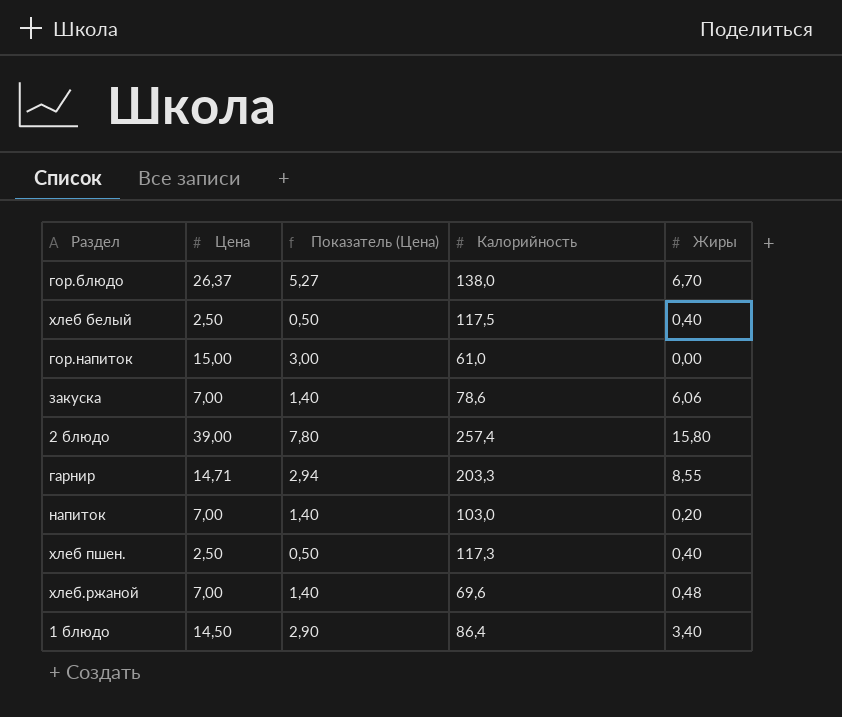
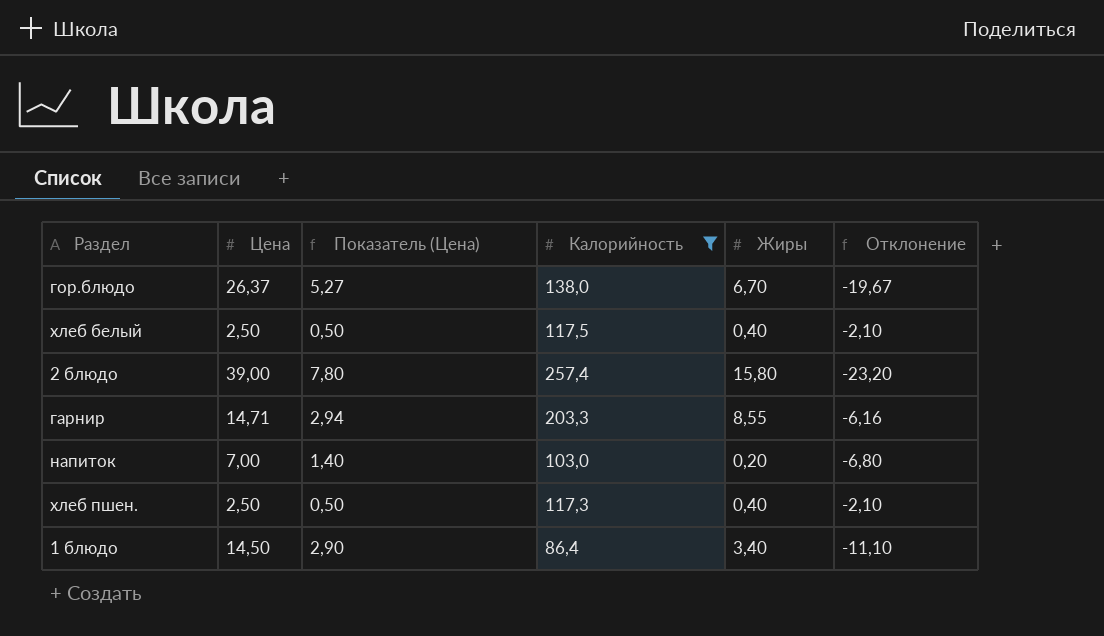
filter: none -> Калорийность >= 86,4
column Отклонение | formula: none -> [Жиры] - [Цена]

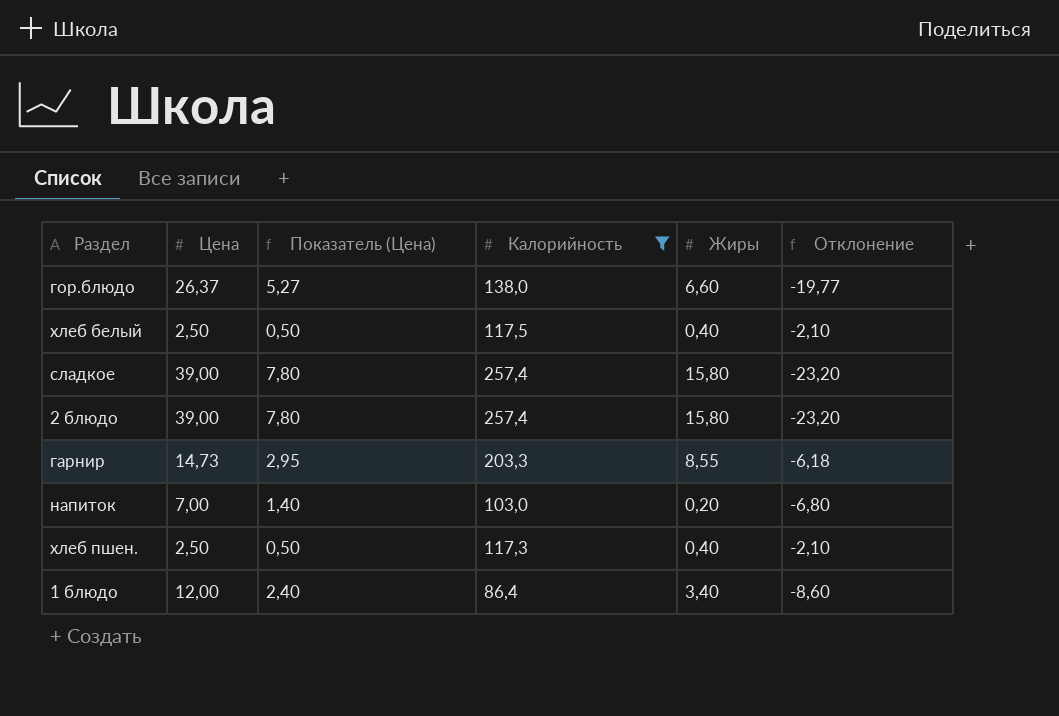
гор.блюдо | Жиры: 6,70 -> 6,60
гор.блюдо | Отклонение: -19,67 -> -19,77
row сладкое: none -> 39,00 | 7,80 | 257,4 | 15,80 | -23,20
гарнир | Цена: 14,71 -> 14,73
гарнир | Показатель (Цена): 2,94 -> 2,95
гарнир | Отклонение: -6,16 -> -6,18
1 блюдо | Цена: 14,50 -> 12,00
1 блюдо | Показатель (Цена): 2,90 -> 2,40
1 блюдо | Отклонение: -11,10 -> -8,60

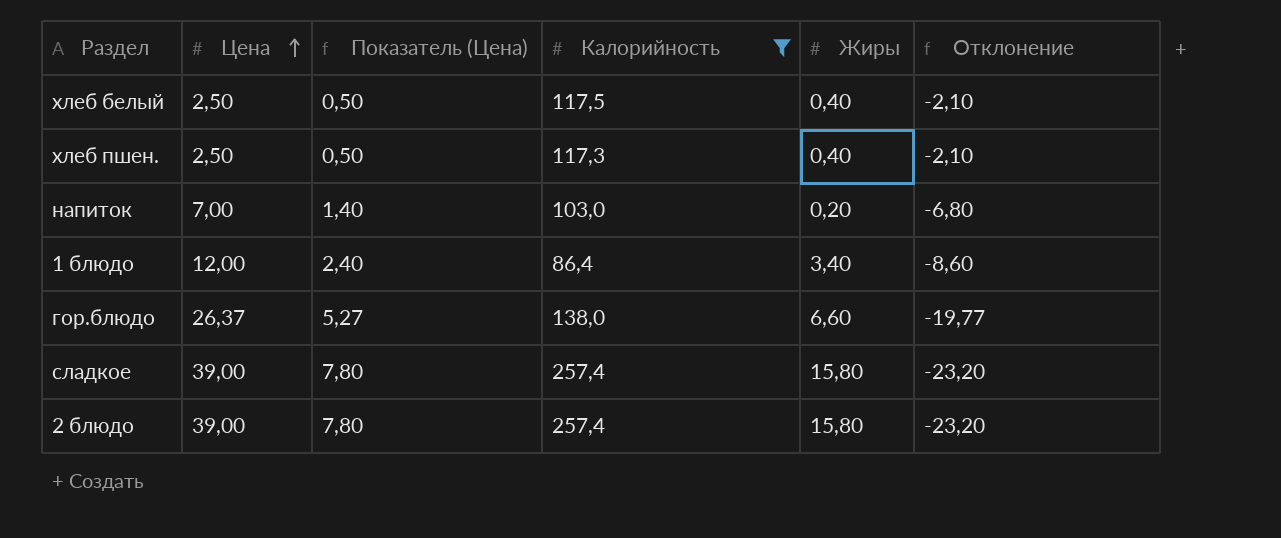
row order: none -> Цена ascending
row гарнир: 14,73 | 2,95 | 203,3 | 8,55 | -6,18 -> none

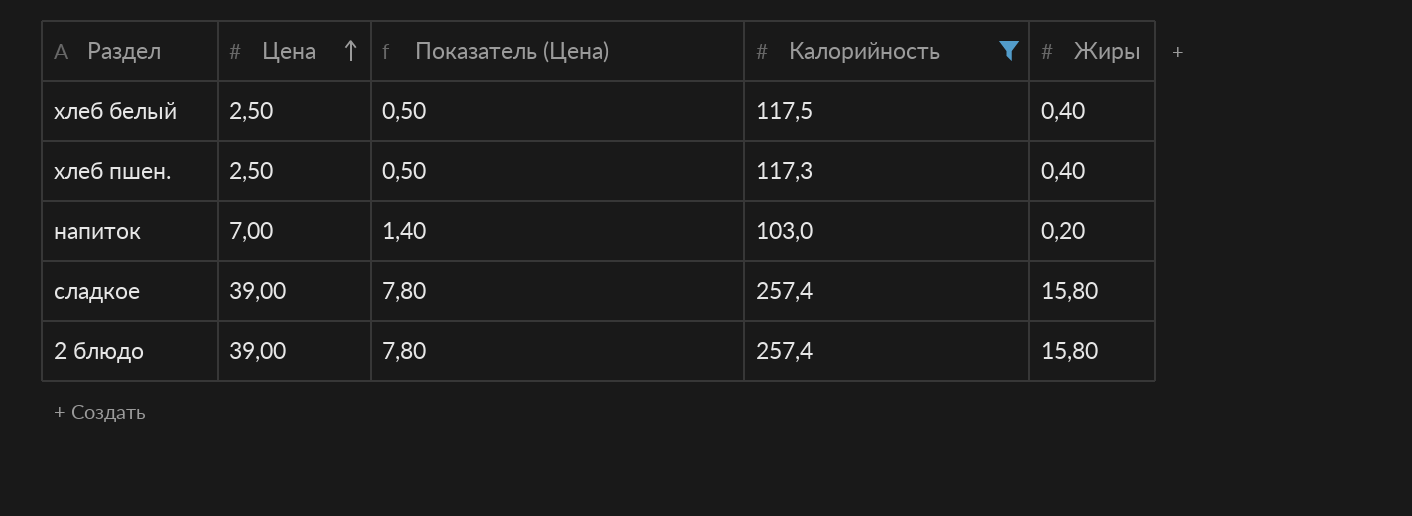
column Отклонение | formula: [Жиры] - [Цена] -> none
row 1 блюдо: 12,00 | 2,40 | 86,4 | 3,40 | -8,60 -> none
row гор.блюдо: 26,37 | 5,27 | 138,0 | 6,60 | -19,77 -> none

